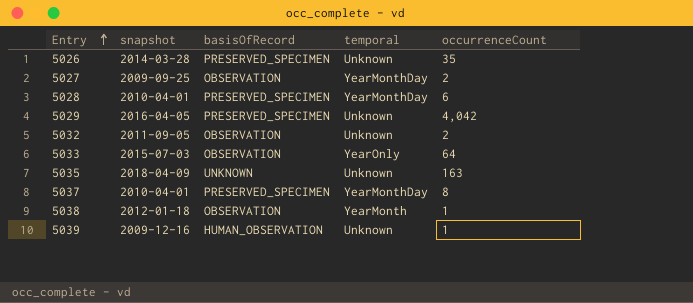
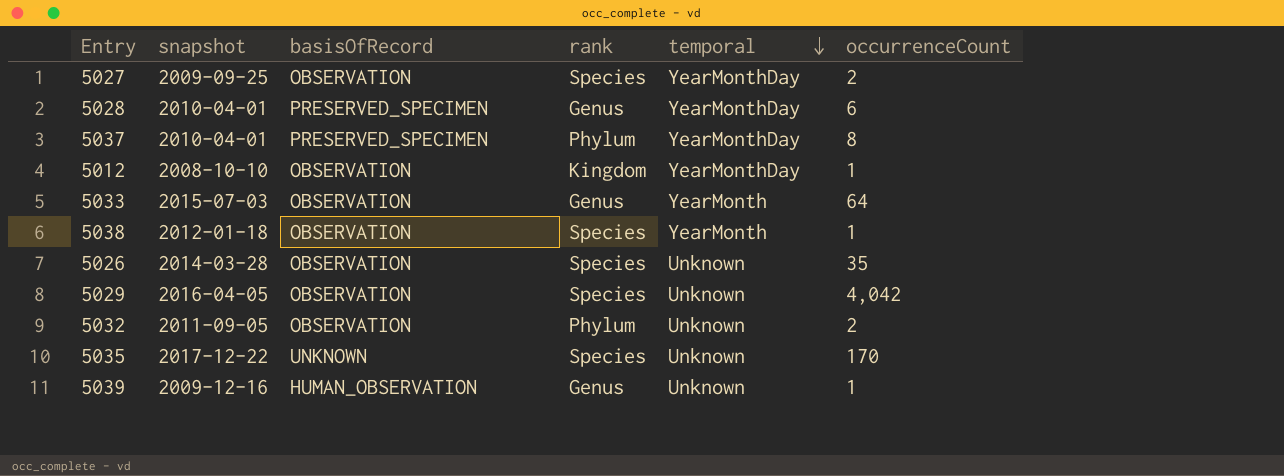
row order: Entry ascending -> temporal descending
column rank | position: none -> 4
row 5012: none -> 2008-10-10 | OBSERVATION | Kingdom | YearMonthDay | 1
5033 | temporal: YearOnly -> YearMonth
5026 | basisOfRecord: PRESERVED_SPECIMEN -> OBSERVATION
5029 | basisOfRecord: PRESERVED_SPECIMEN -> OBSERVATION
5035 | snapshot: 2018-04-09 -> 2017-12-22
5035 | occurrenceCount: 163 -> 170

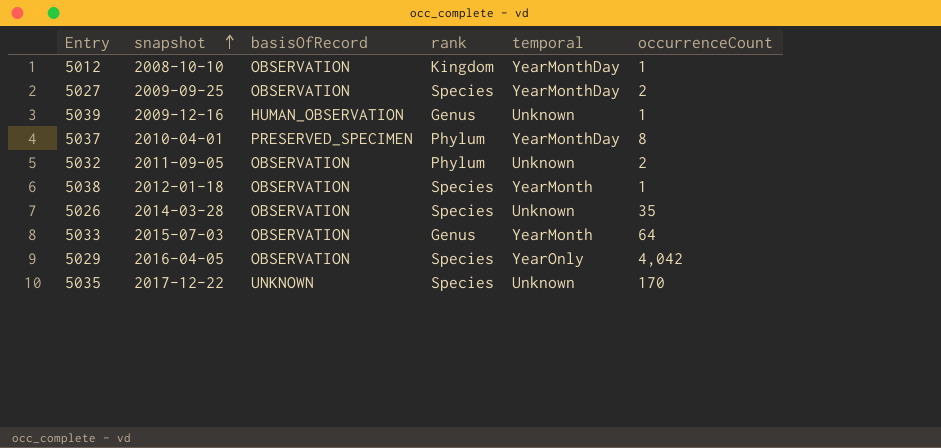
row order: temporal descending -> snapshot ascending
row 5028: 2010-04-01 | PRESERVED_SPECIMEN | Genus | YearMonthDay | 6 -> none
5029 | temporal: Unknown -> YearOnly

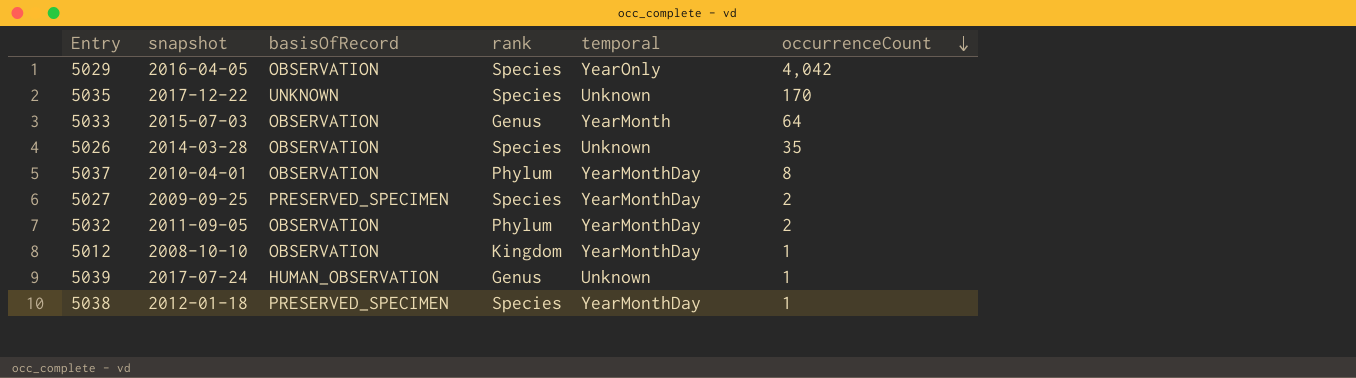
row order: snapshot ascending -> occurrenceCount descending
5037 | basisOfRecord: PRESERVED_SPECIMEN -> OBSERVATION
5027 | basisOfRecord: OBSERVATION -> PRESERVED_SPECIMEN
5032 | temporal: Unknown -> YearMonthDay
5039 | snapshot: 2009-12-16 -> 2017-07-24
5038 | basisOfRecord: OBSERVATION -> PRESERVED_SPECIMEN
5038 | temporal: YearMonth -> YearMonthDay

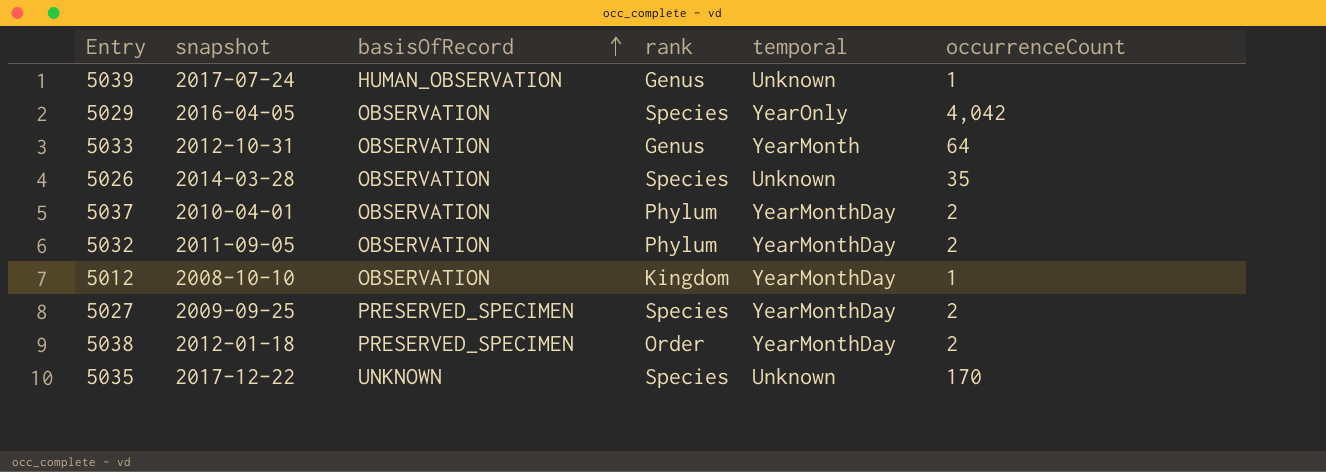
row order: occurrenceCount descending -> basisOfRecord ascending
5033 | snapshot: 2015-07-03 -> 2012-10-31
5037 | occurrenceCount: 8 -> 2
5038 | rank: Species -> Order
5038 | occurrenceCount: 1 -> 2

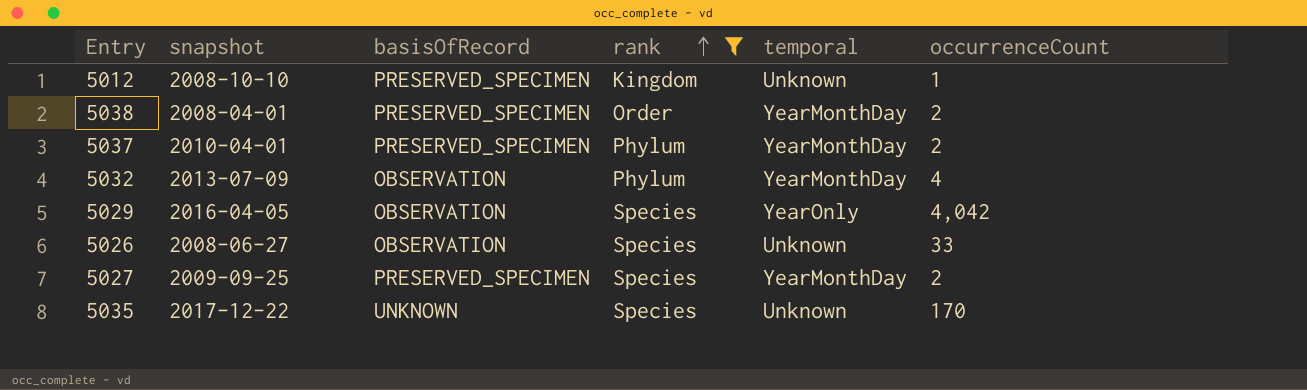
filter: none -> rank != Genus
row order: basisOfRecord ascending -> rank ascending
5012 | basisOfRecord: OBSERVATION -> PRESERVED_SPECIMEN
5012 | temporal: YearMonthDay -> Unknown
5038 | snapshot: 2012-01-18 -> 2008-04-01
5037 | basisOfRecord: OBSERVATION -> PRESERVED_SPECIMEN
5032 | snapshot: 2011-09-05 -> 2013-07-09
5032 | occurrenceCount: 2 -> 4
5026 | snapshot: 2014-03-28 -> 2008-06-27
5026 | occurrenceCount: 35 -> 33

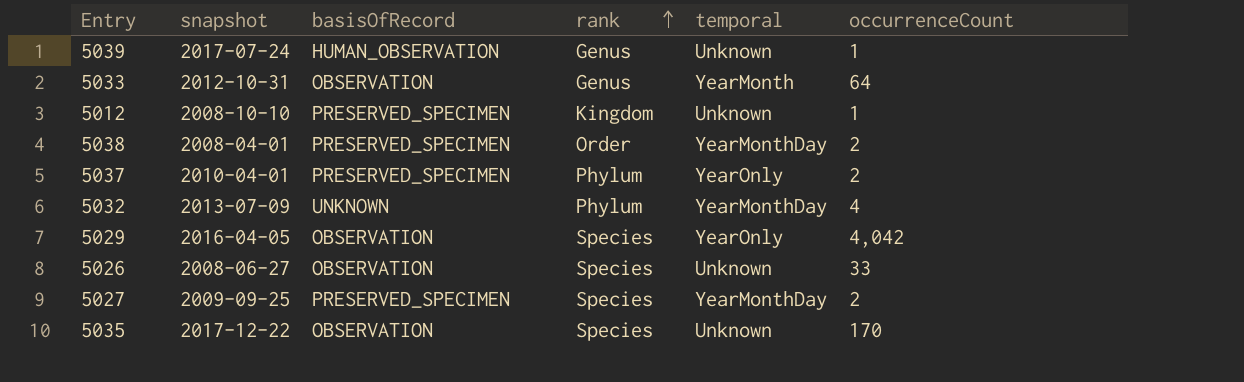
filter: rank != Genus -> none
5037 | temporal: YearMonthDay -> YearOnly
5032 | basisOfRecord: OBSERVATION -> UNKNOWN
5035 | basisOfRecord: UNKNOWN -> OBSERVATION

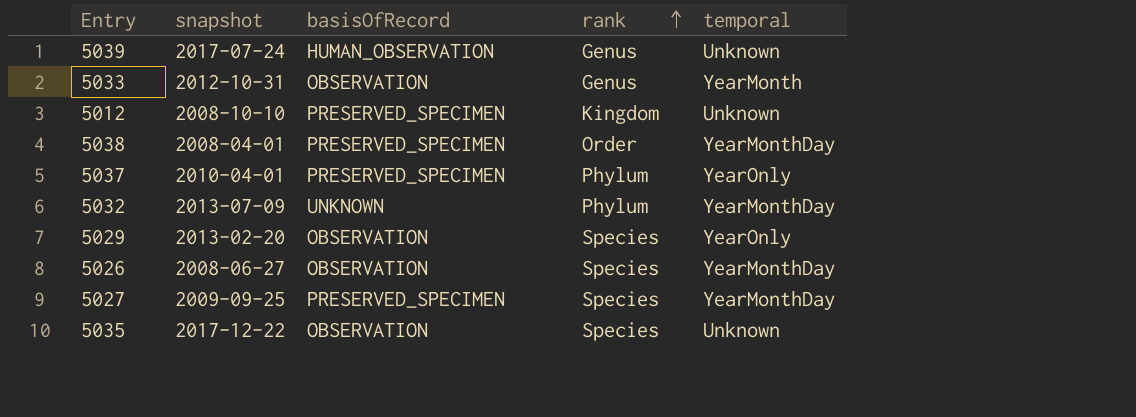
column occurrenceCount | position: 6 -> none
5029 | snapshot: 2016-04-05 -> 2013-02-20
5026 | temporal: Unknown -> YearMonthDay

